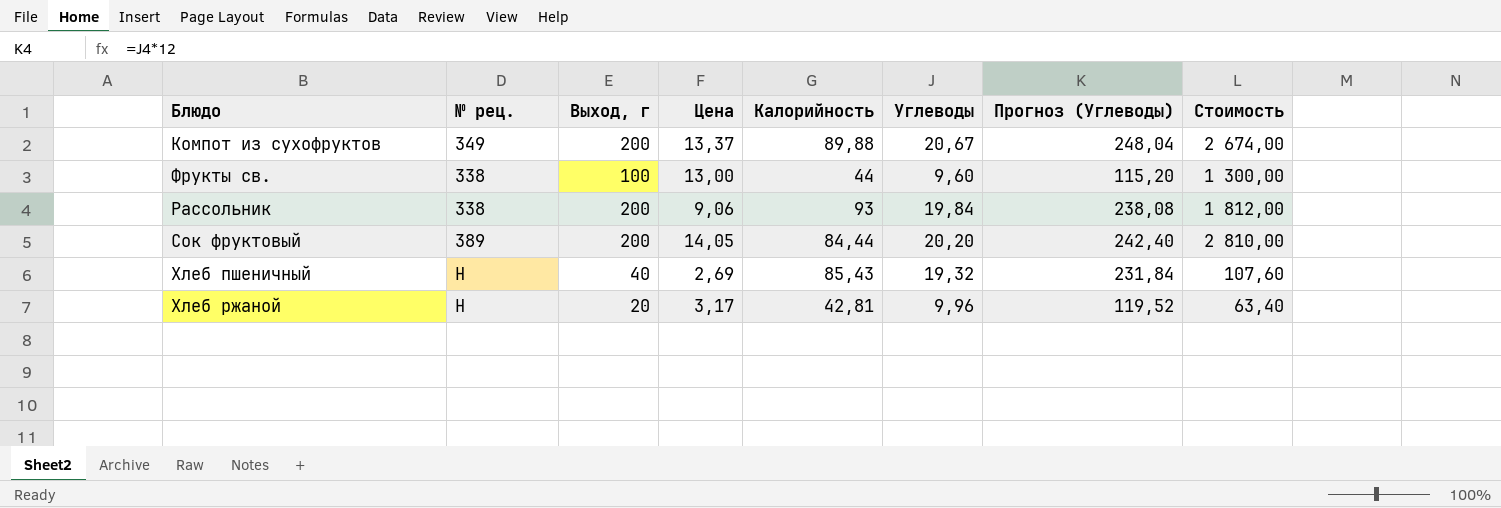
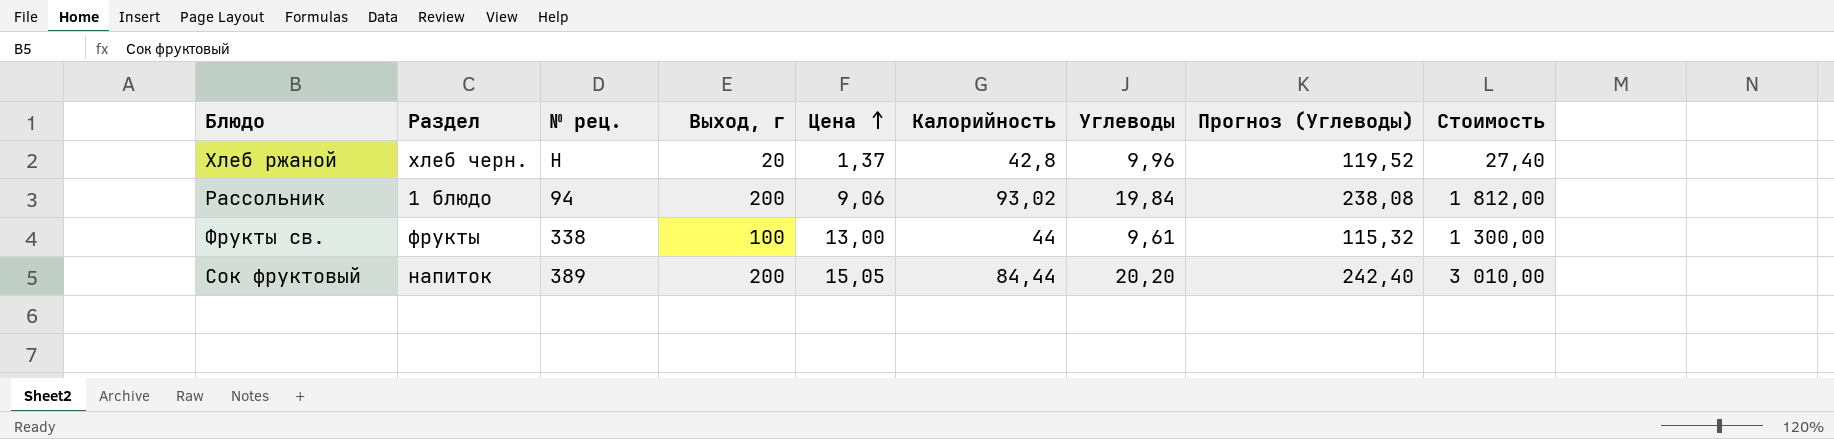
row order: none -> Цена ascending
column Раздел | position: none -> 2
row Компот из сухофруктов: 349 | 200 | 13,37 | 89,88 | 20,67 | 248,04 | 2 674,00 -> none
row Хлеб пшеничный: Н | 40 | 2,69 | 85,43 | 19,32 | 231,84 | 107,60 -> none
Хлеб ржаной | Цена: 3,17 -> 1,37
Хлеб ржаной | Калорийность: 42,81 -> 42,8
Хлеб ржаной | Стоимость: 63,40 -> 27,40
Рассольник | № рец.: 338 -> 94
Рассольник | Калорийность: 93 -> 93,02
Фрукты св. | Углеводы: 9,60 -> 9,61
Фрукты св. | Прогноз (Углеводы): 115,20 -> 115,32
Сок фруктовый | Цена: 14,05 -> 15,05
Сок фруктовый | Стоимость: 2 810,00 -> 3 010,00

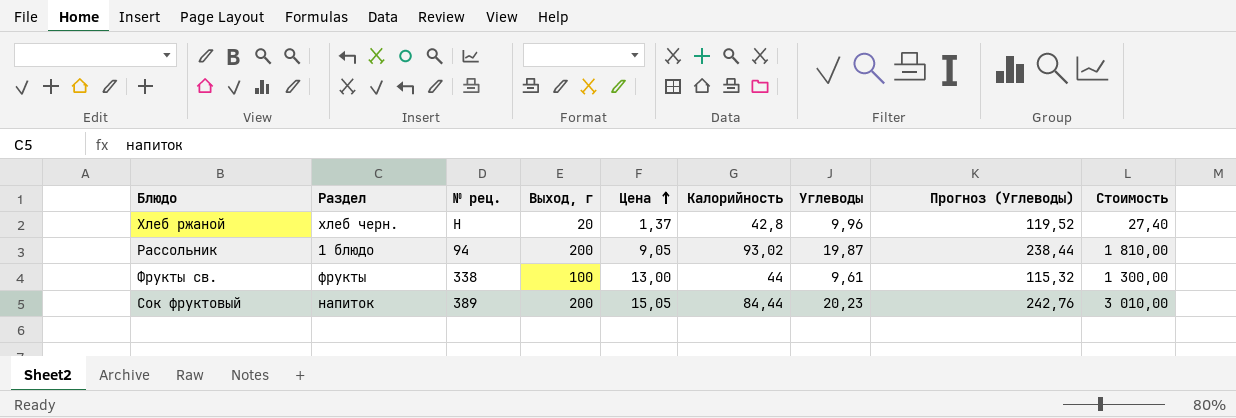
Рассольник | Цена: 9,06 -> 9,05
Рассольник | Углеводы: 19,84 -> 19,87
Рассольник | Прогноз (Углеводы): 238,08 -> 238,44
Рассольник | Стоимость: 1 812,00 -> 1 810,00
Сок фруктовый | Углеводы: 20,20 -> 20,23
Сок фруктовый | Прогноз (Углеводы): 242,40 -> 242,76

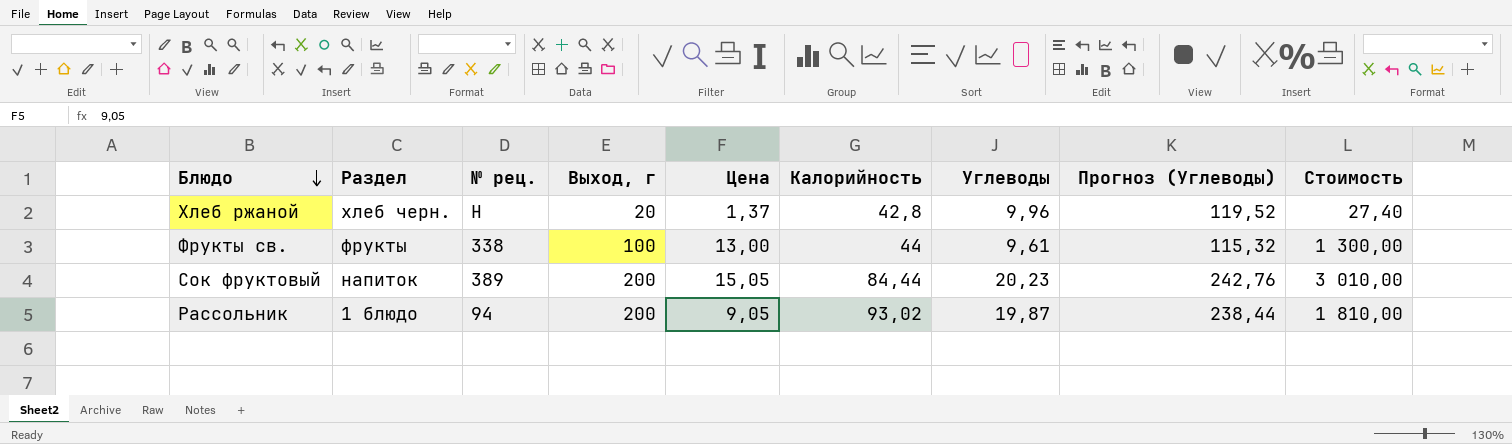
row order: Цена ascending -> Блюдо descending

